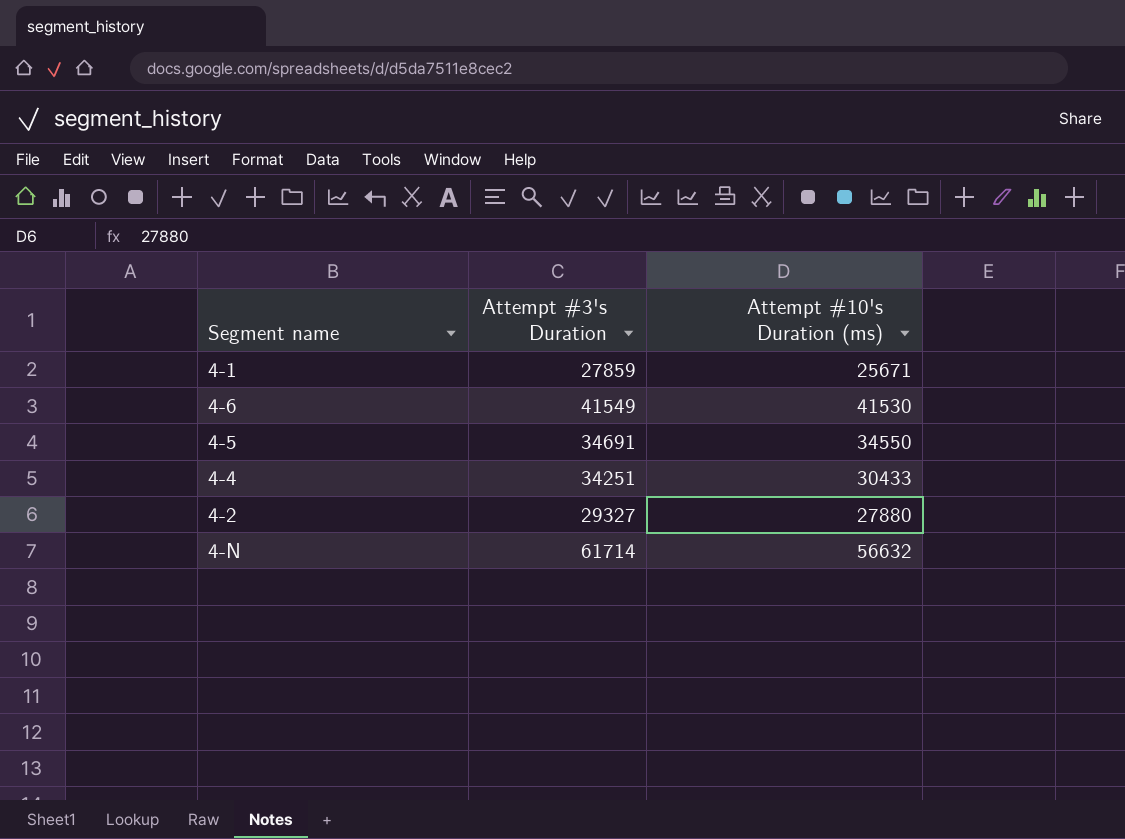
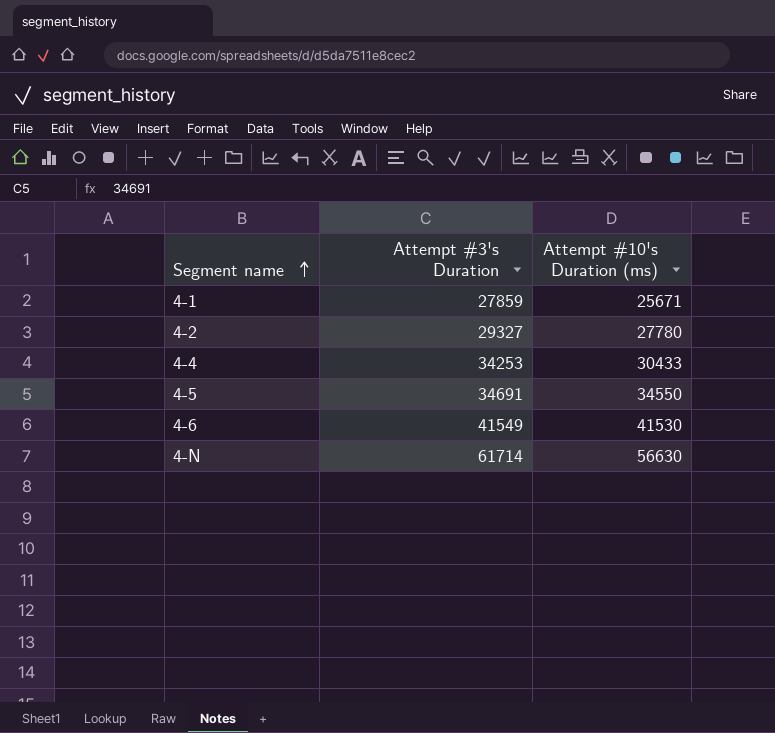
row order: none -> Segment name ascending
4-2 | Attempt #10's Duration (ms): 27880 -> 27780
4-4 | Attempt #3's Duration: 34251 -> 34253
4-N | Attempt #10's Duration (ms): 56632 -> 56630

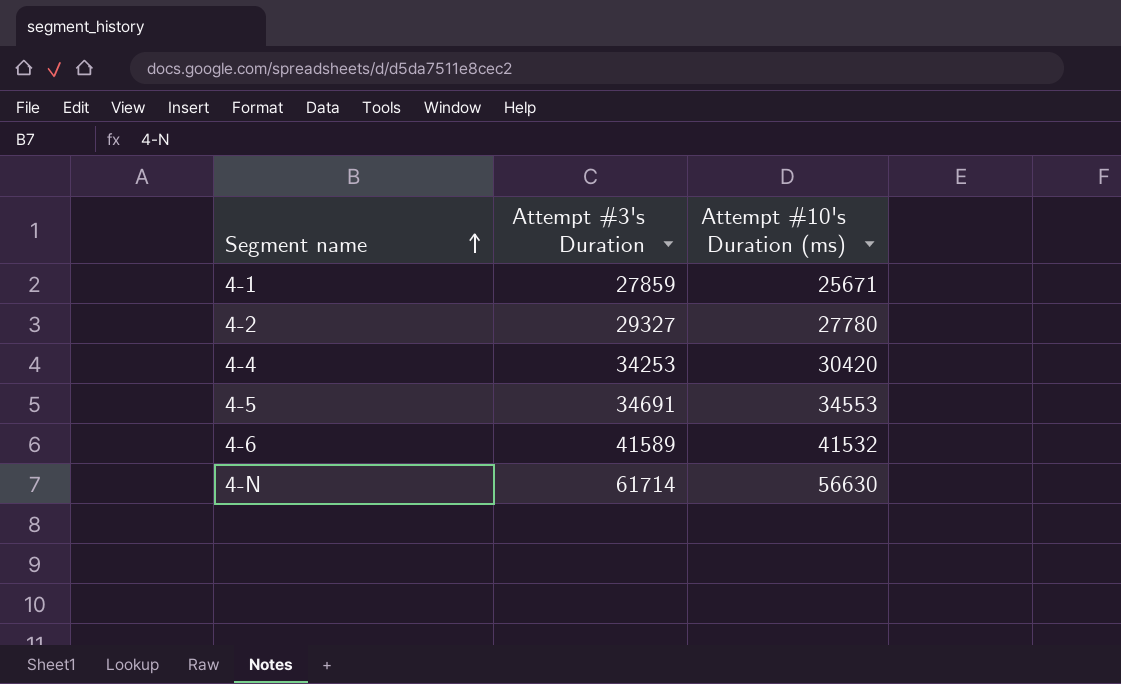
4-4 | Attempt #10's Duration (ms): 30433 -> 30420
4-5 | Attempt #10's Duration (ms): 34550 -> 34553
4-6 | Attempt #3's Duration: 41549 -> 41589
4-6 | Attempt #10's Duration (ms): 41530 -> 41532

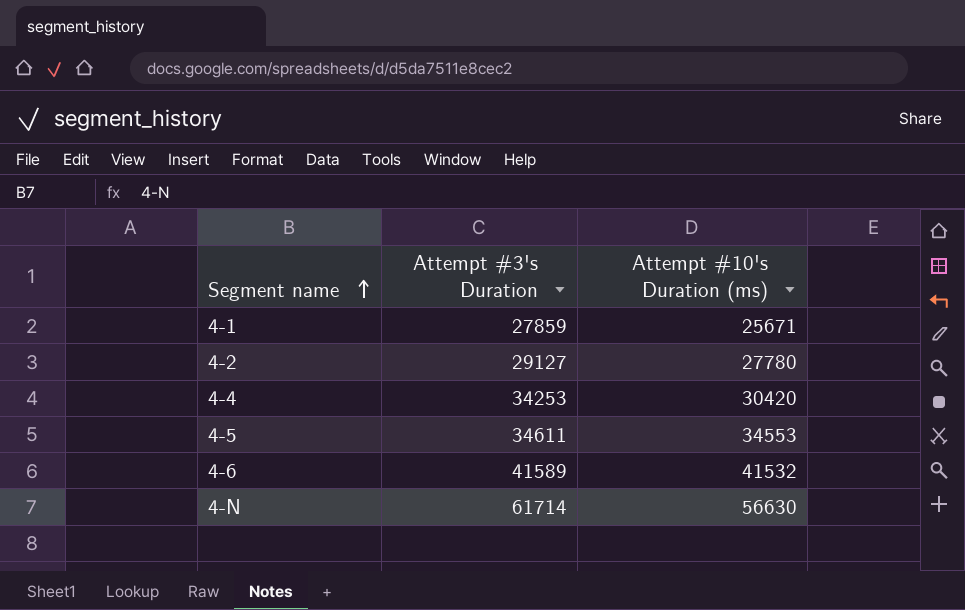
4-2 | Attempt #3's Duration: 29327 -> 29127
4-5 | Attempt #3's Duration: 34691 -> 34611

